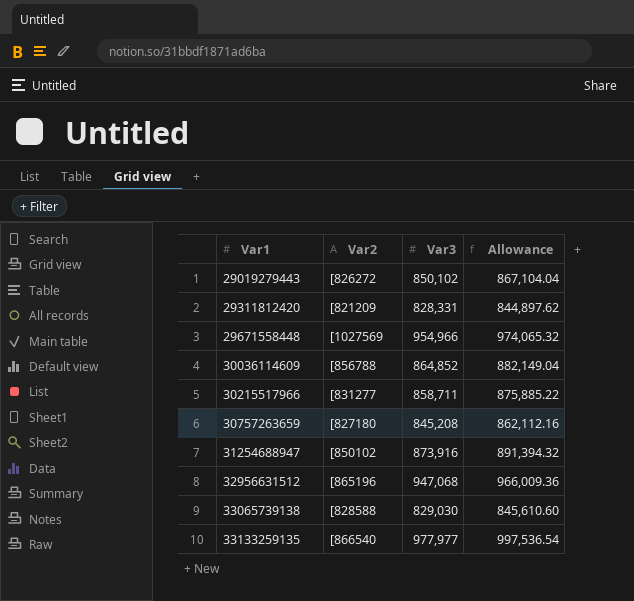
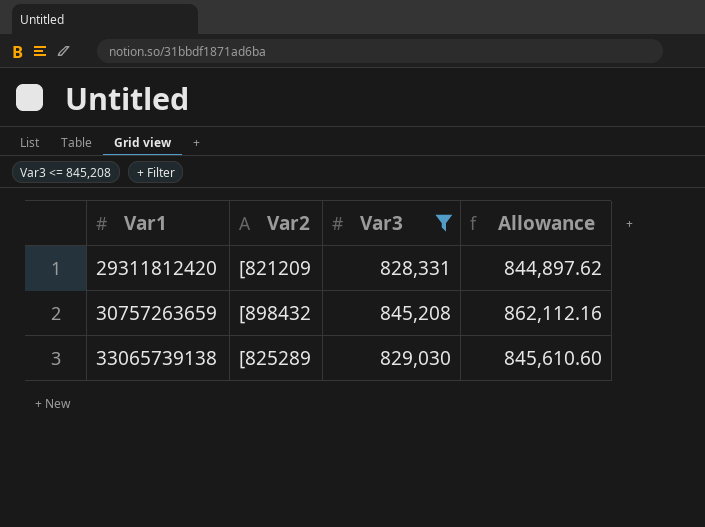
filter: none -> Var3 <= 845,208
30757263659 | Var2: [827180 -> [898432
33065739138 | Var2: [828588 -> [825289

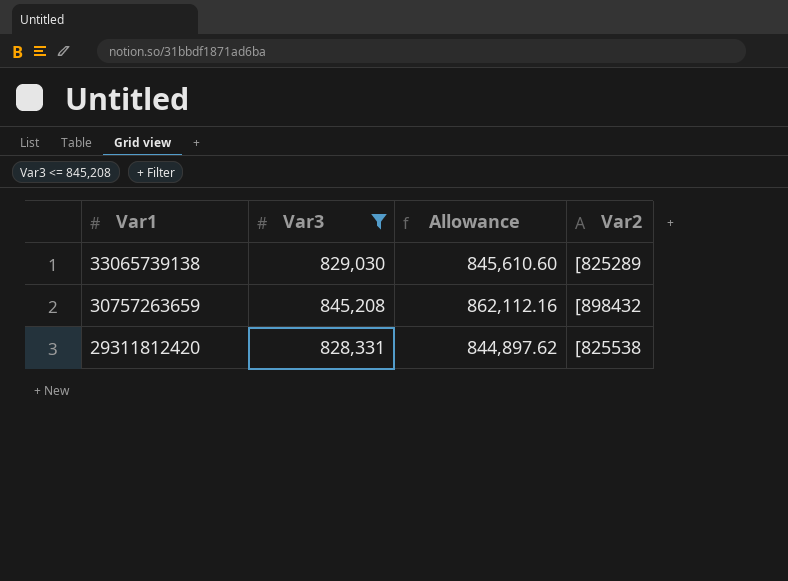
row order: Var1 ascending -> Var1 descending
column Var2 | position: 2 -> 4
29311812420 | Var2: [821209 -> [825538

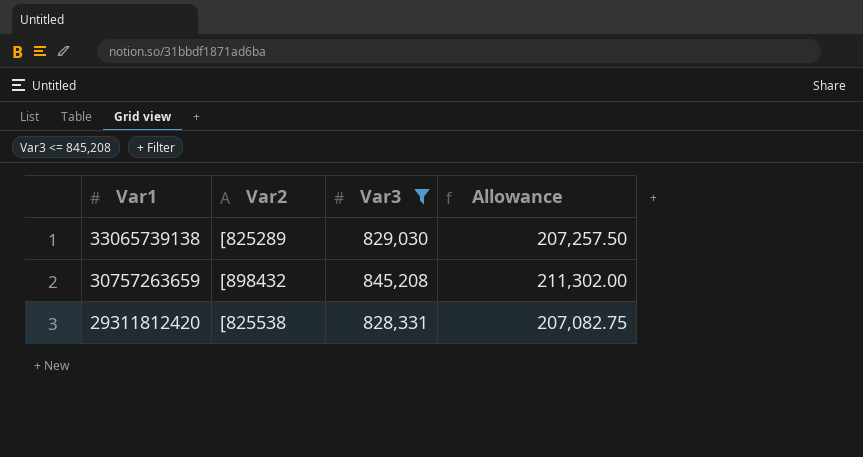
column Var2 | position: 4 -> 2
column Allowance | formula: [Var3] * 1.02 -> [Var3] * 0.25

